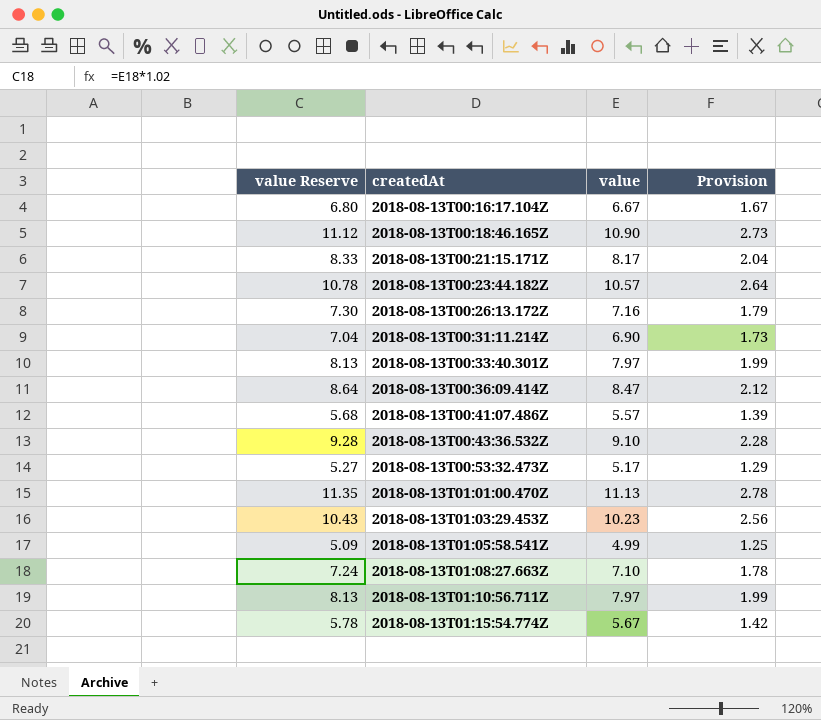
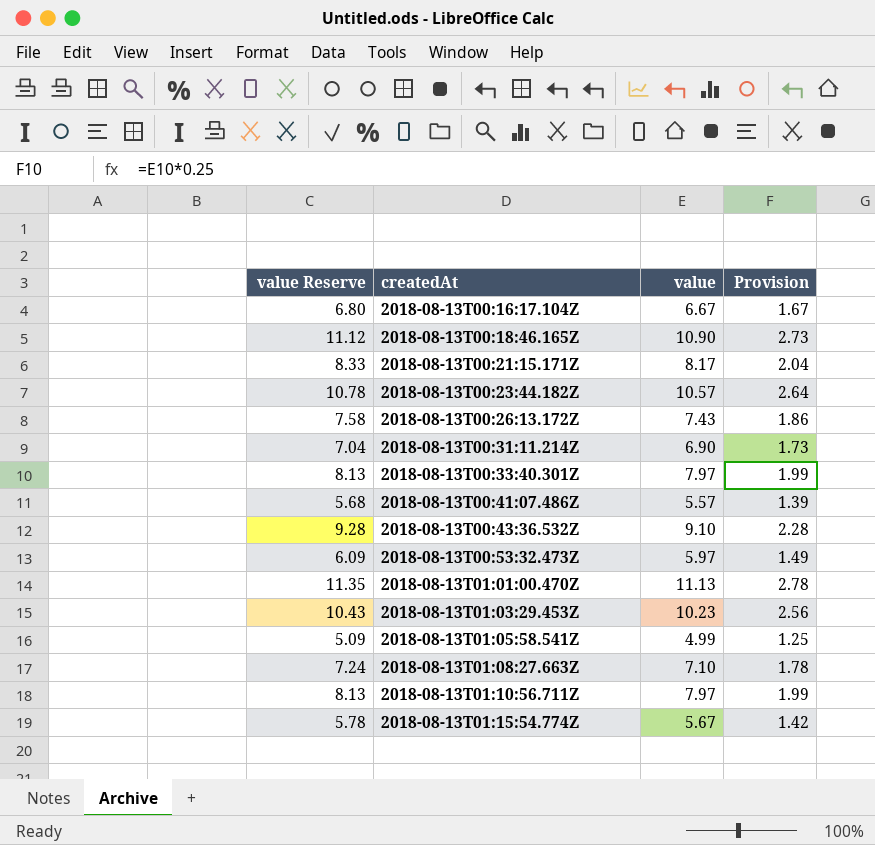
row 2018-08-13T00:36:09.414Z: 8.64 | 8.47 | 2.12 -> none
2018-08-13T00:26:13.172Z | value Reserve: 7.30 -> 7.58
2018-08-13T00:26:13.172Z | value: 7.16 -> 7.43
2018-08-13T00:26:13.172Z | Provision: 1.79 -> 1.86
2018-08-13T00:53:32.473Z | value Reserve: 5.27 -> 6.09
2018-08-13T00:53:32.473Z | value: 5.17 -> 5.97
2018-08-13T00:53:32.473Z | Provision: 1.29 -> 1.49

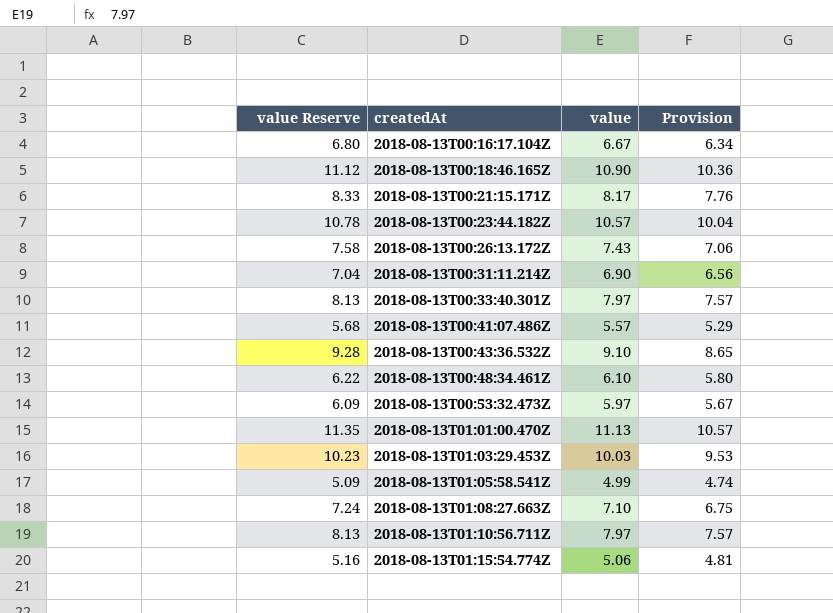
column Provision | formula: [value] * 0.25 -> [value] * 0.95
row 2018-08-13T00:48:34.461Z: none -> 6.22 | 6.10 | 5.80
2018-08-13T01:03:29.453Z | value Reserve: 10.43 -> 10.23
2018-08-13T01:03:29.453Z | value: 10.23 -> 10.03
2018-08-13T01:15:54.774Z | value Reserve: 5.78 -> 5.16
2018-08-13T01:15:54.774Z | value: 5.67 -> 5.06

